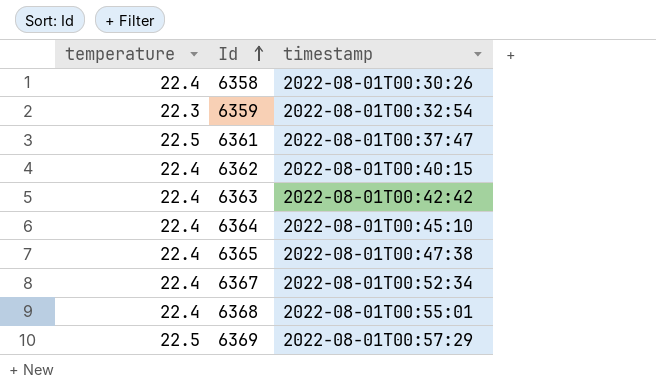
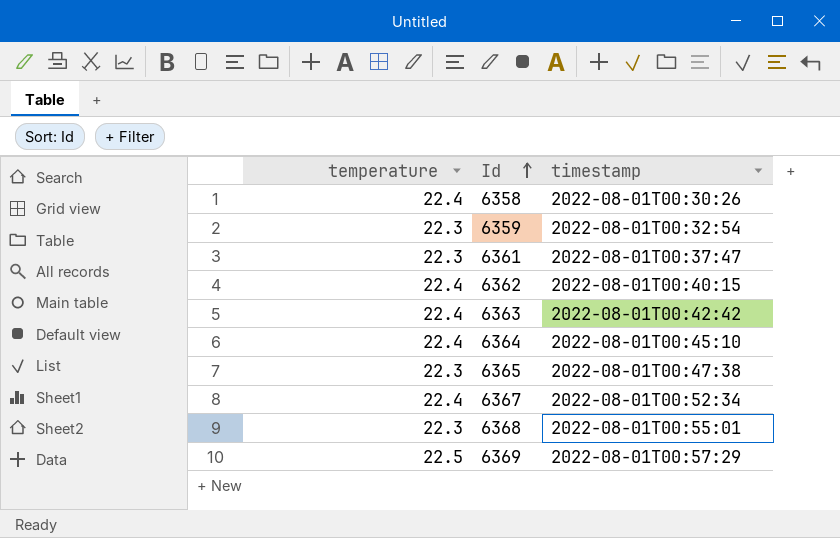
6361 | temperature: 22.5 -> 22.3
6365 | temperature: 22.4 -> 22.3
6368 | temperature: 22.4 -> 22.3

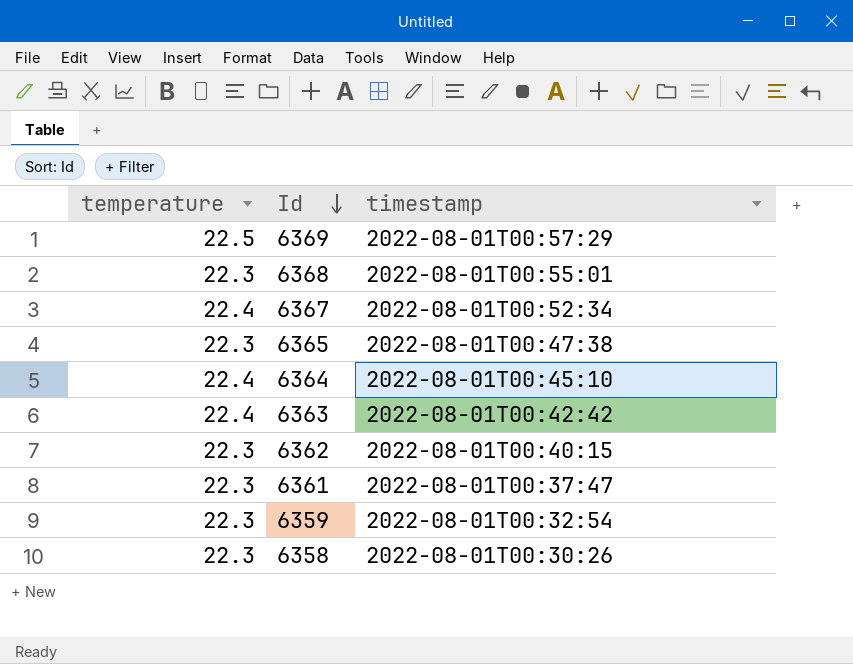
row order: Id ascending -> Id descending
6362 | temperature: 22.4 -> 22.3
6358 | temperature: 22.4 -> 22.3

